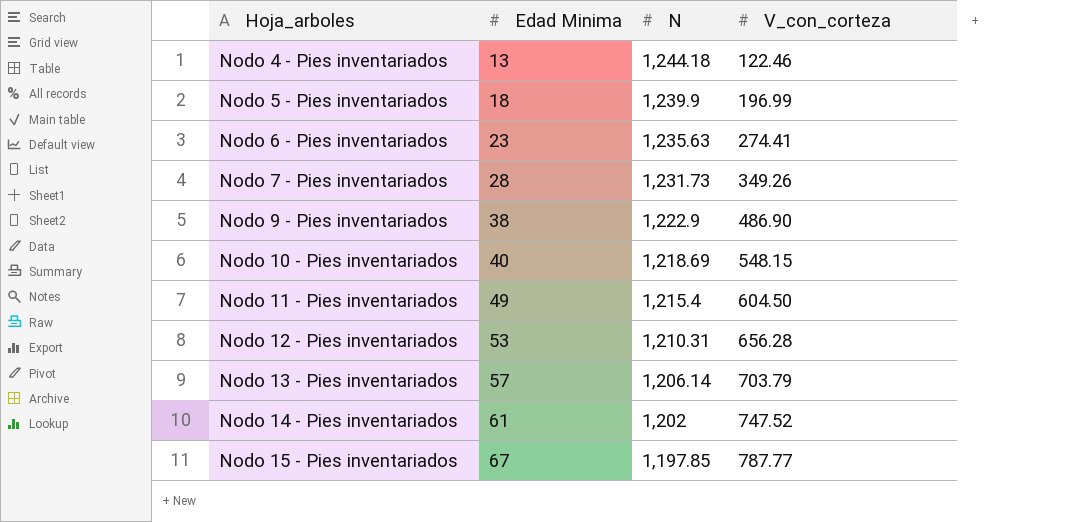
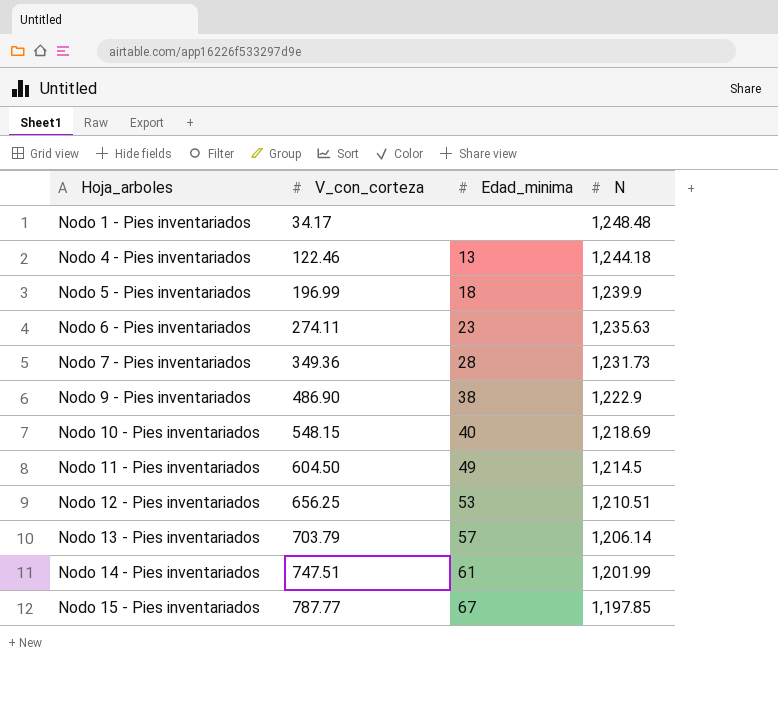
column V_con_corteza | position: 4 -> 2
column name: Edad Minima -> Edad_minima
row Nodo 1 - Pies inventariados: none -> 34.17 | none | 1,248.48
Nodo 6 - Pies inventariados | V_con_corteza: 274.41 -> 274.11
Nodo 7 - Pies inventariados | V_con_corteza: 349.26 -> 349.36
Nodo 11 - Pies inventariados | N: 1,215.4 -> 1,214.5
Nodo 12 - Pies inventariados | V_con_corteza: 656.28 -> 656.25
Nodo 12 - Pies inventariados | N: 1,210.31 -> 1,210.51
Nodo 14 - Pies inventariados | V_con_corteza: 747.52 -> 747.51
Nodo 14 - Pies inventariados | N: 1,202 -> 1,201.99

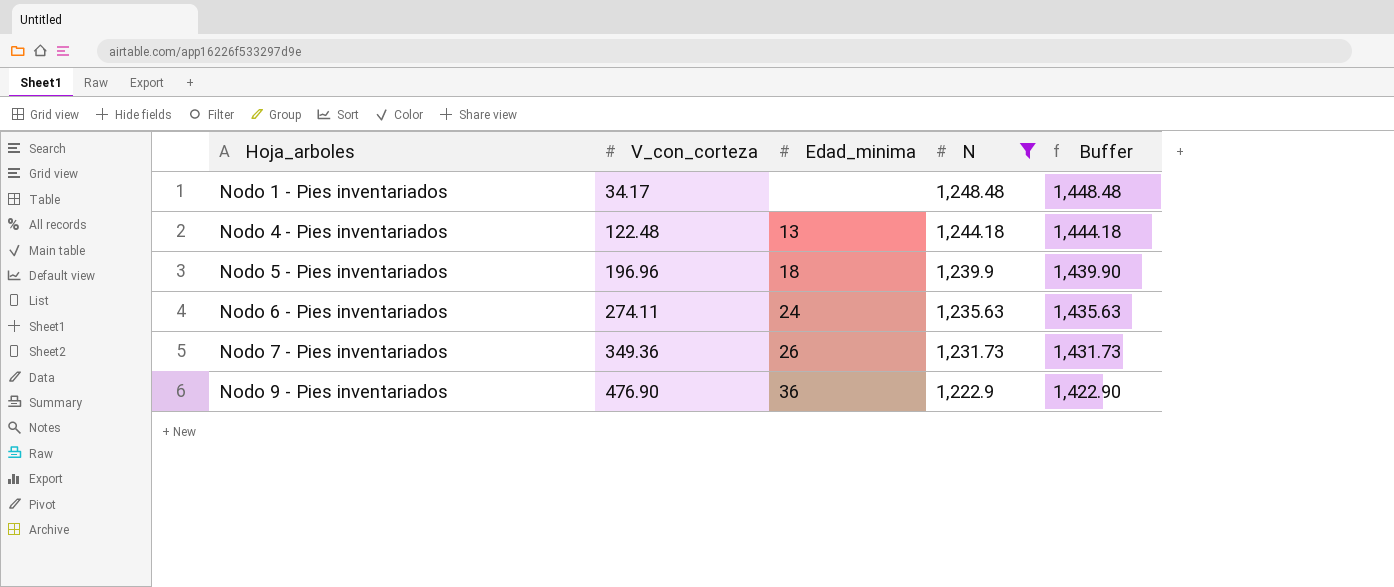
filter: none -> N >= 1,222.9
column Buffer | formula: none -> [N] + 200
Nodo 4 - Pies inventariados | V_con_corteza: 122.46 -> 122.48
Nodo 5 - Pies inventariados | V_con_corteza: 196.99 -> 196.96
Nodo 6 - Pies inventariados | Edad_minima: 23 -> 24
Nodo 7 - Pies inventariados | Edad_minima: 28 -> 26
Nodo 9 - Pies inventariados | V_con_corteza: 486.90 -> 476.90
Nodo 9 - Pies inventariados | Edad_minima: 38 -> 36

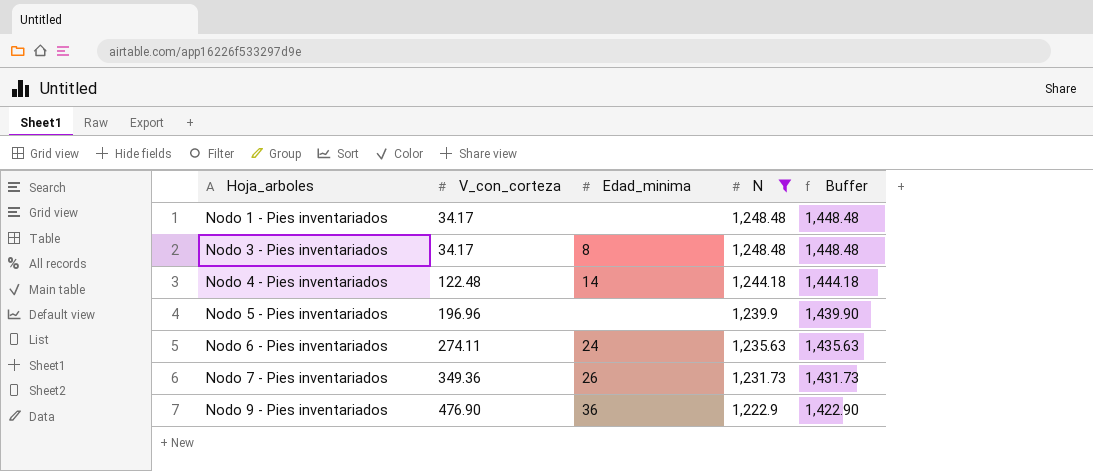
row Nodo 3 - Pies inventariados: none -> 34.17 | 8 | 1,248.48 | 1,448.48
Nodo 4 - Pies inventariados | Edad_minima: 13 -> 14
Nodo 5 - Pies inventariados | Edad_minima: 18 -> none

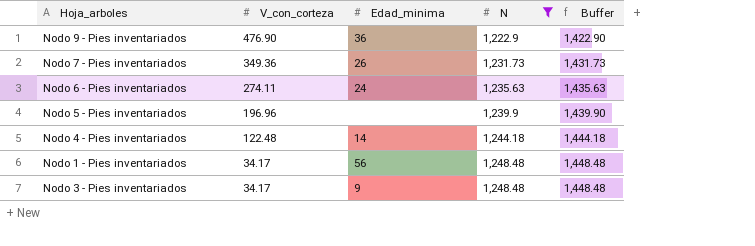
row order: Hoja_arboles ascending -> V_con_corteza descending
Nodo 1 - Pies inventariados | Edad_minima: none -> 56
Nodo 3 - Pies inventariados | Edad_minima: 8 -> 9

